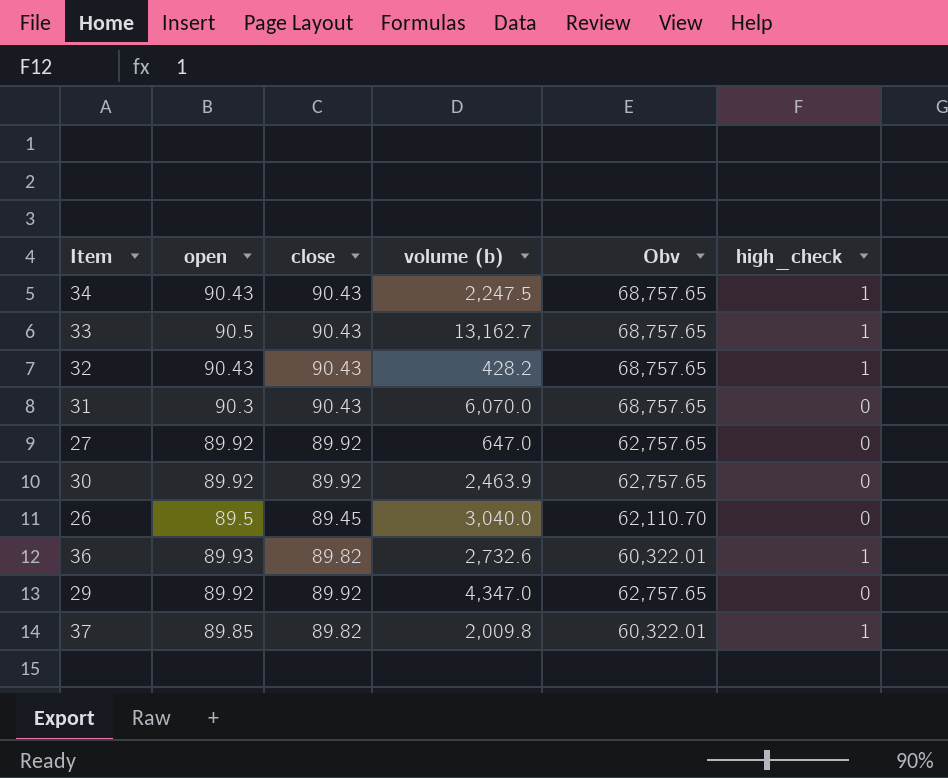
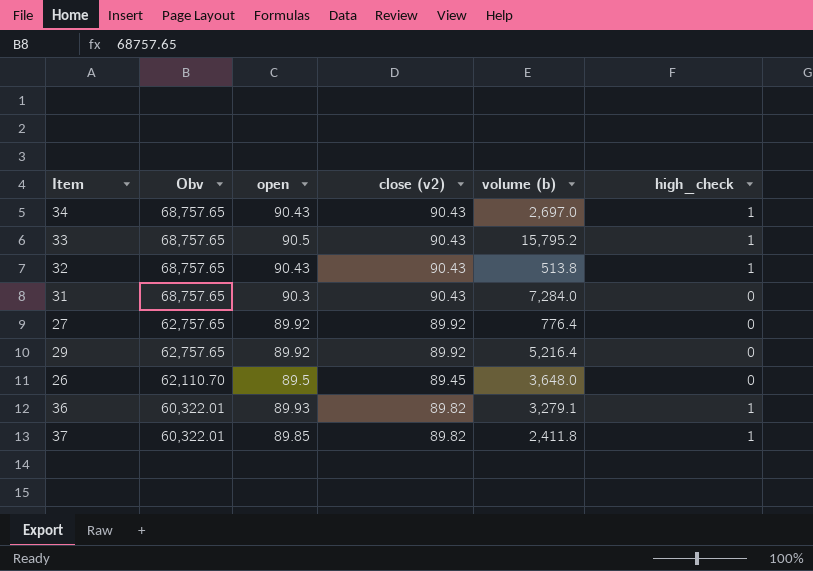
row order: none -> Obv descending
column Obv | position: 5 -> 2
column name: close -> close (v2)
row 30: 89.92 | 89.92 | 2,463.9 | 62,757.65 | 0 -> none
34 | volume (b): 2,247.5 -> 2,697.0
33 | volume (b): 13,162.7 -> 15,795.2
32 | volume (b): 428.2 -> 513.8
31 | volume (b): 6,070.0 -> 7,284.0
27 | volume (b): 647.0 -> 776.4
29 | volume (b): 4,347.0 -> 5,216.4
26 | volume (b): 3,040.0 -> 3,648.0
36 | volume (b): 2,732.6 -> 3,279.1
37 | volume (b): 2,009.8 -> 2,411.8

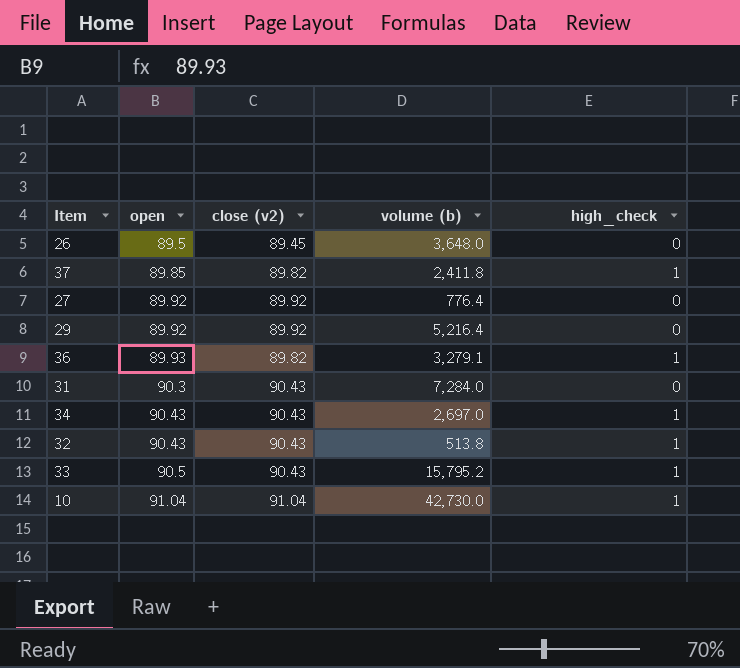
row order: Obv descending -> open ascending
column Obv | position: 2 -> none
row 10: none -> 91.04 | 91.04 | 42,730.0 | 1

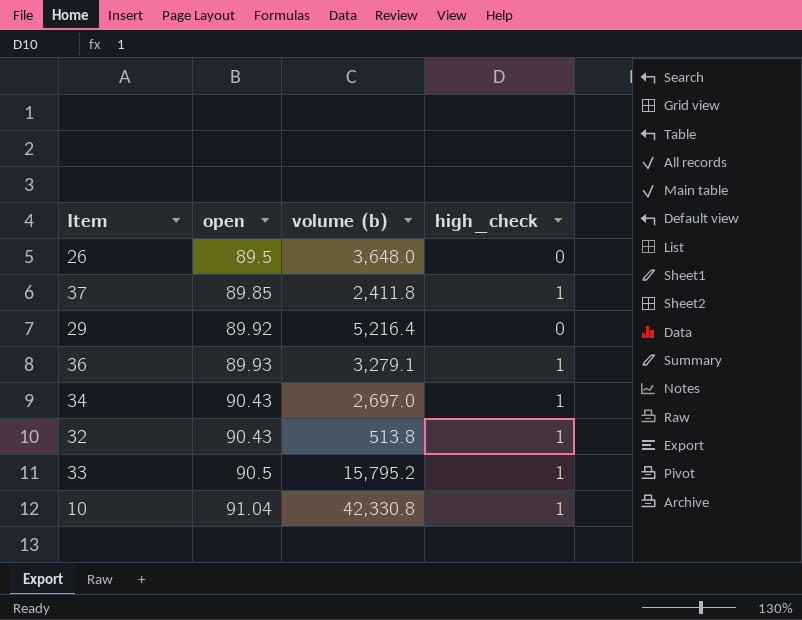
column close (v2) | position: 3 -> none
row 27: 89.92 | 89.92 | 776.4 | 0 -> none
row 31: 90.3 | 90.43 | 7,284.0 | 0 -> none
10 | volume (b): 42,730.0 -> 42,330.8

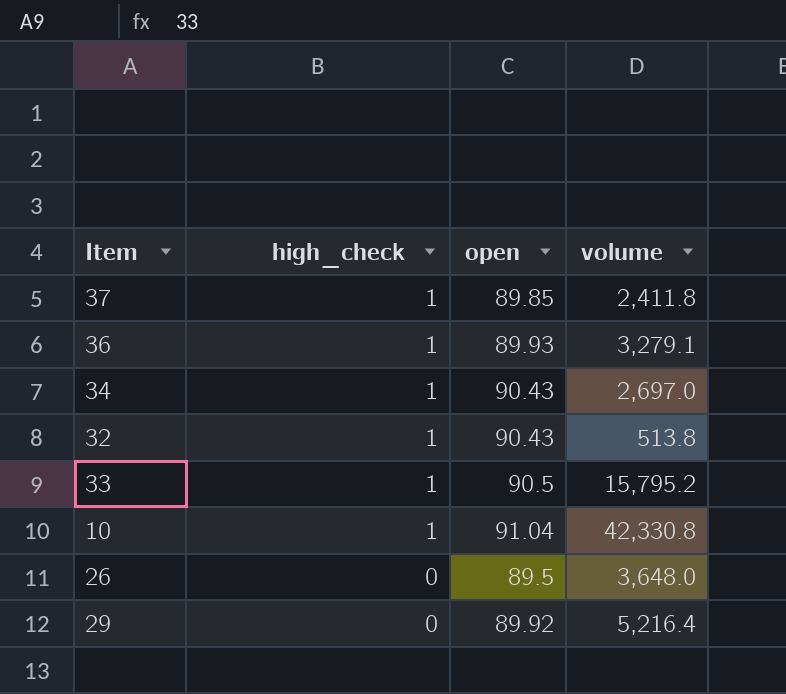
row order: open ascending -> high_check descending
column high_check | position: 4 -> 2
column name: volume (b) -> volume

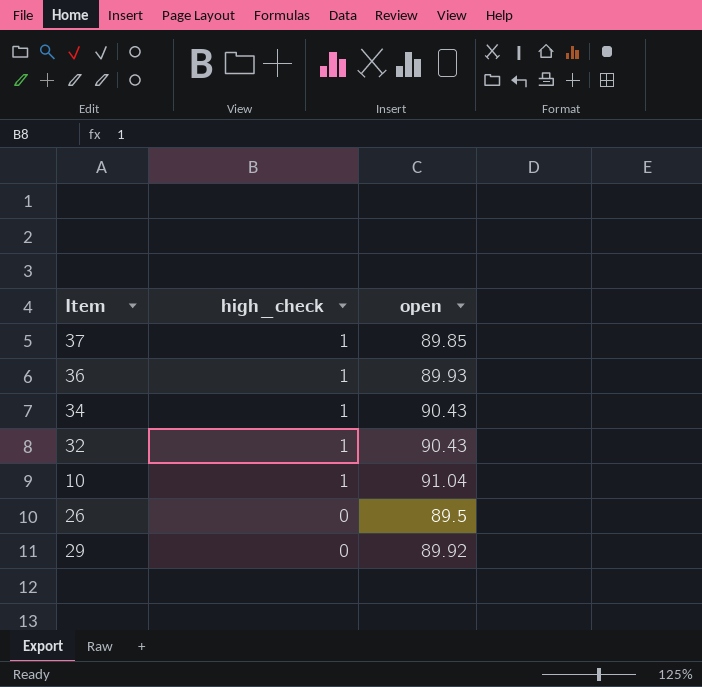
column volume | position: 4 -> none
row 33: 1 | 90.5 | 15,795.2 -> none

